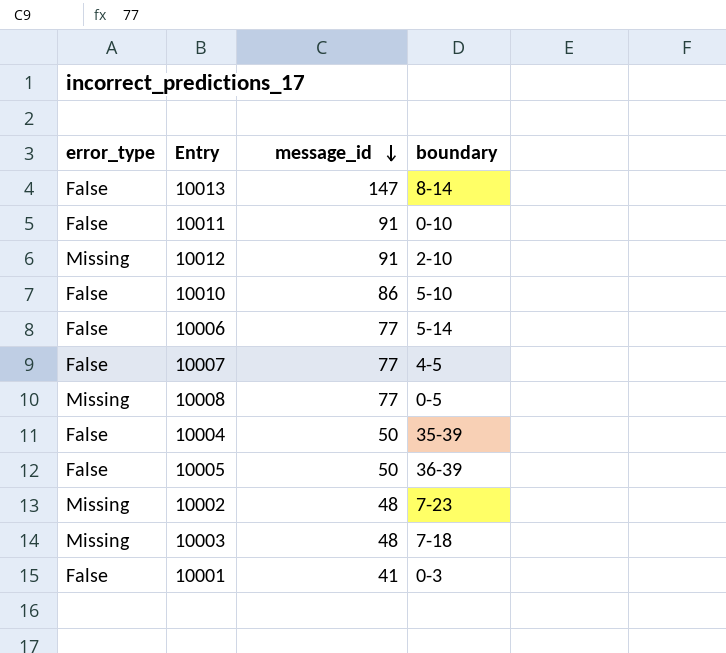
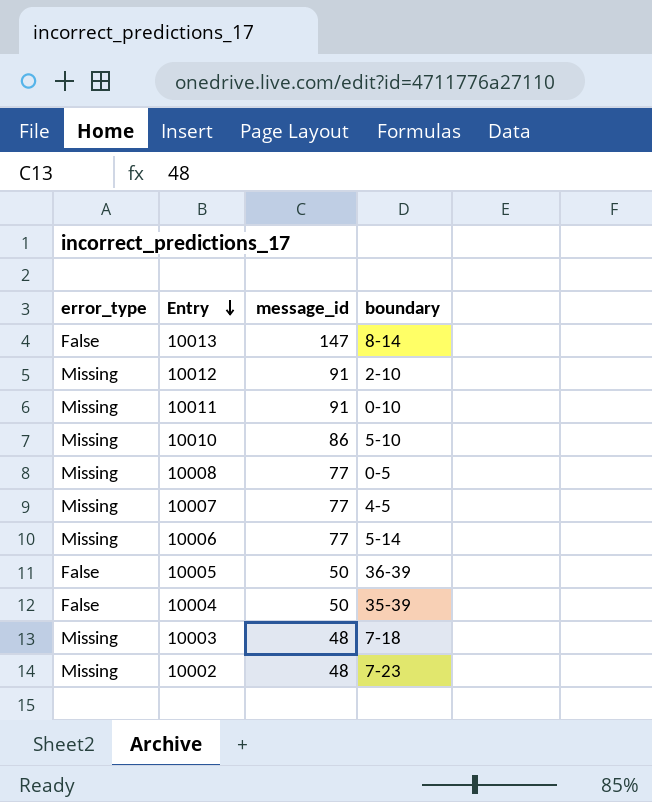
row order: message_id descending -> Entry descending
row 10001: False | 41 | 0-3 -> none
10011 | error_type: False -> Missing
10010 | error_type: False -> Missing
10007 | error_type: False -> Missing
10006 | error_type: False -> Missing

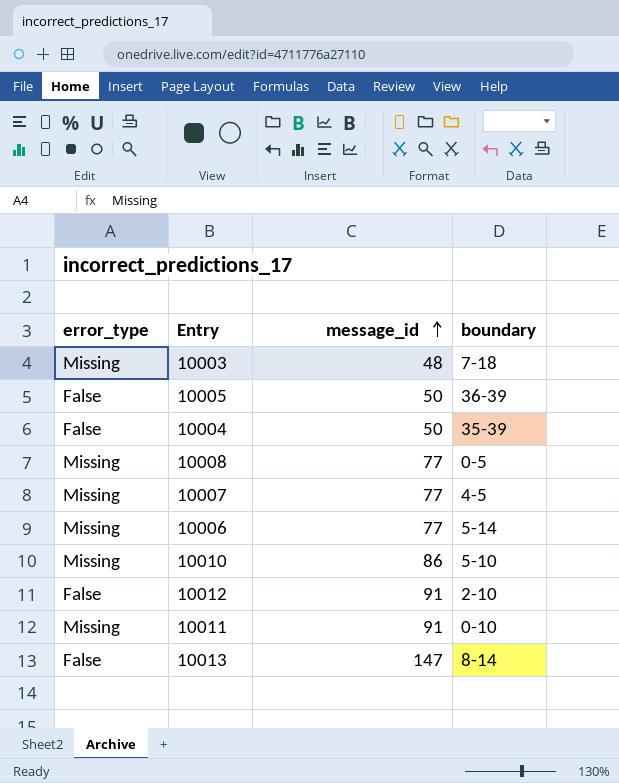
row order: Entry descending -> message_id ascending
row 10002: Missing | 48 | 7-23 -> none
10012 | error_type: Missing -> False

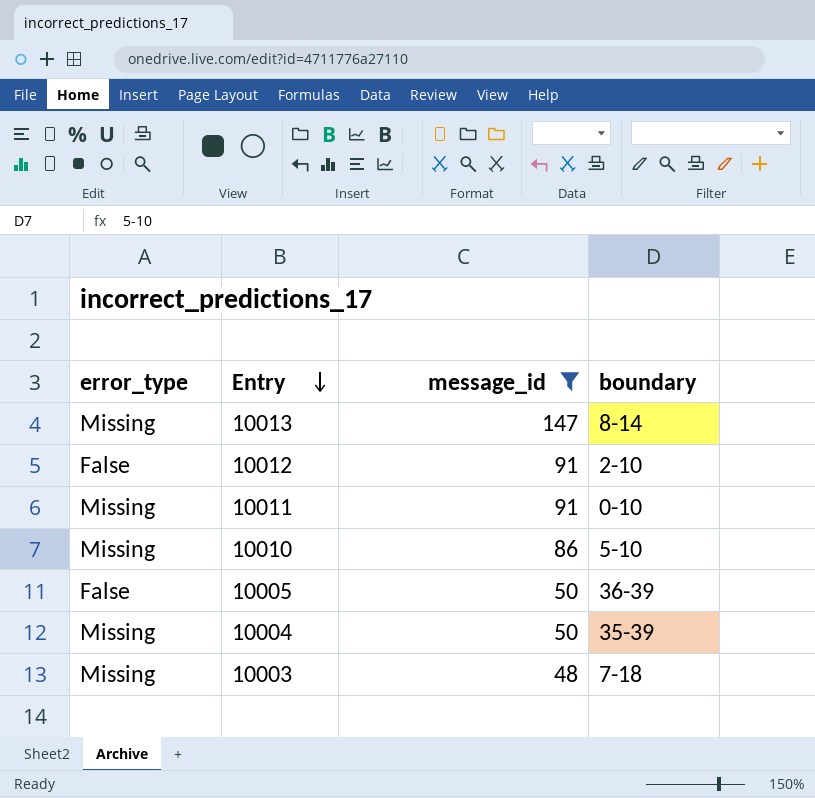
filter: none -> message_id != 77
row order: message_id ascending -> Entry descending
10013 | error_type: False -> Missing
10004 | error_type: False -> Missing

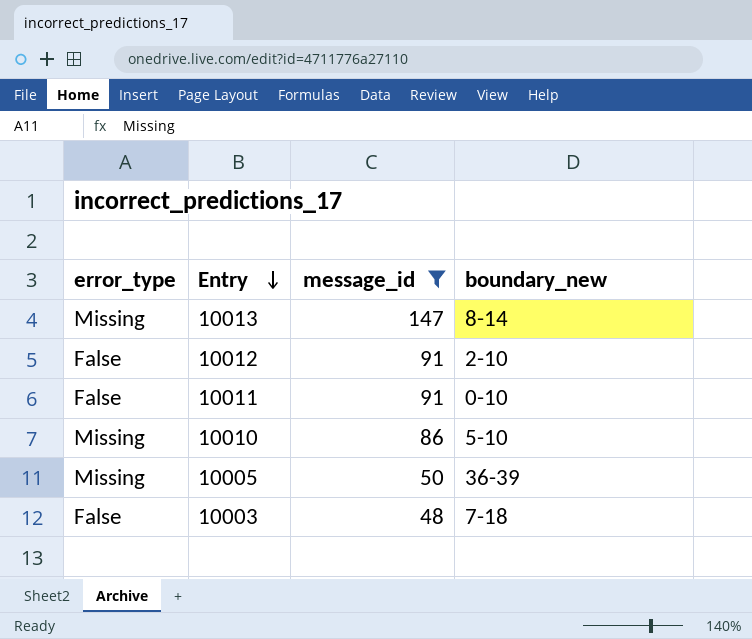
column name: boundary -> boundary_new
row 10004: Missing | 50 | 35-39 -> none
10011 | error_type: Missing -> False
10005 | error_type: False -> Missing
10003 | error_type: Missing -> False

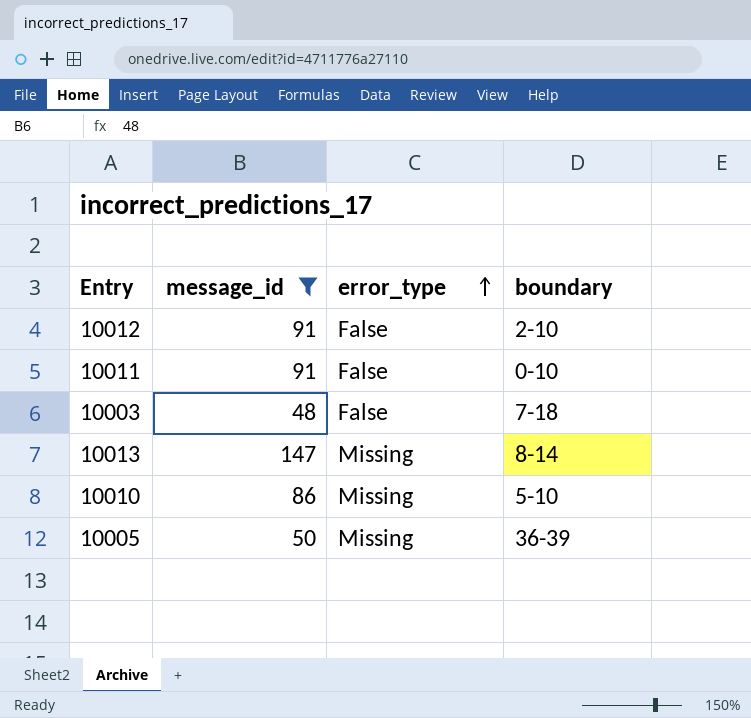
row order: Entry descending -> error_type ascending
column error_type | position: 1 -> 3
column name: boundary_new -> boundary

